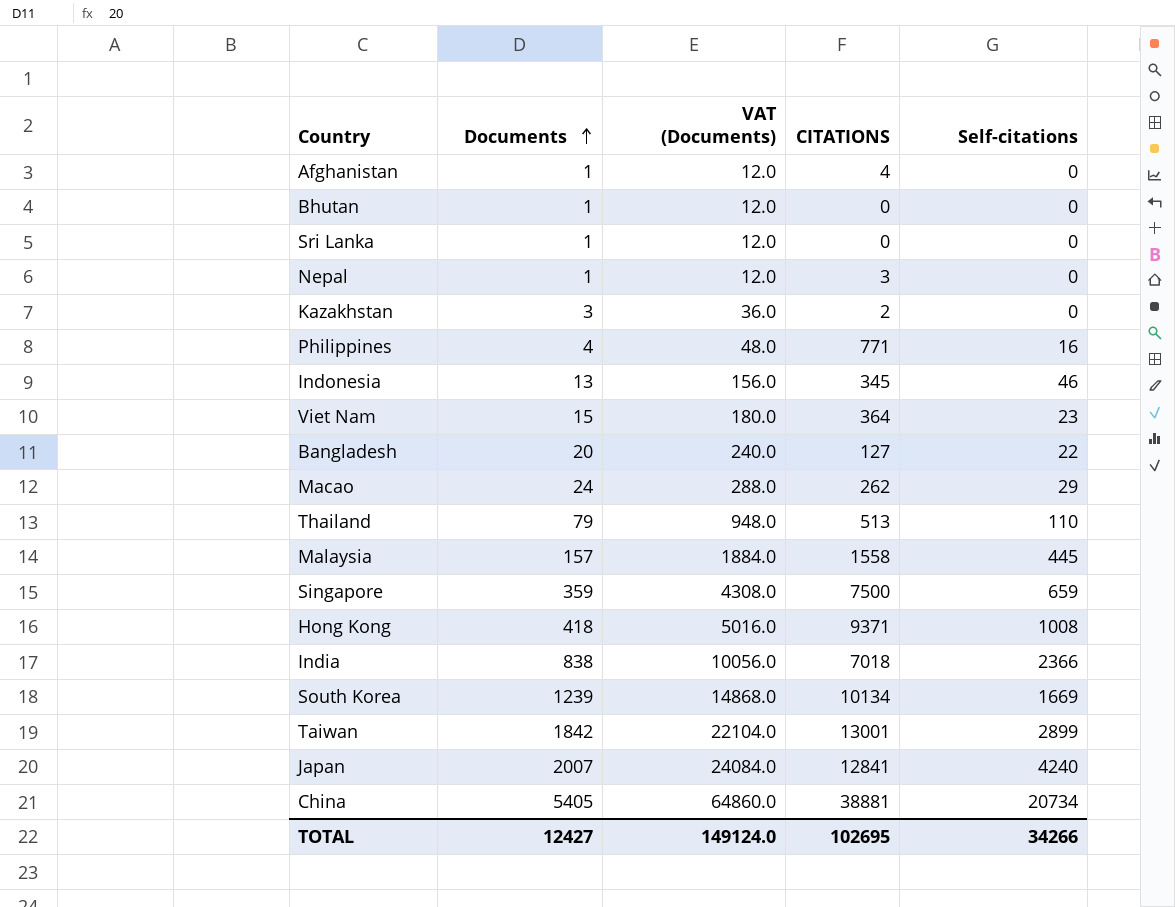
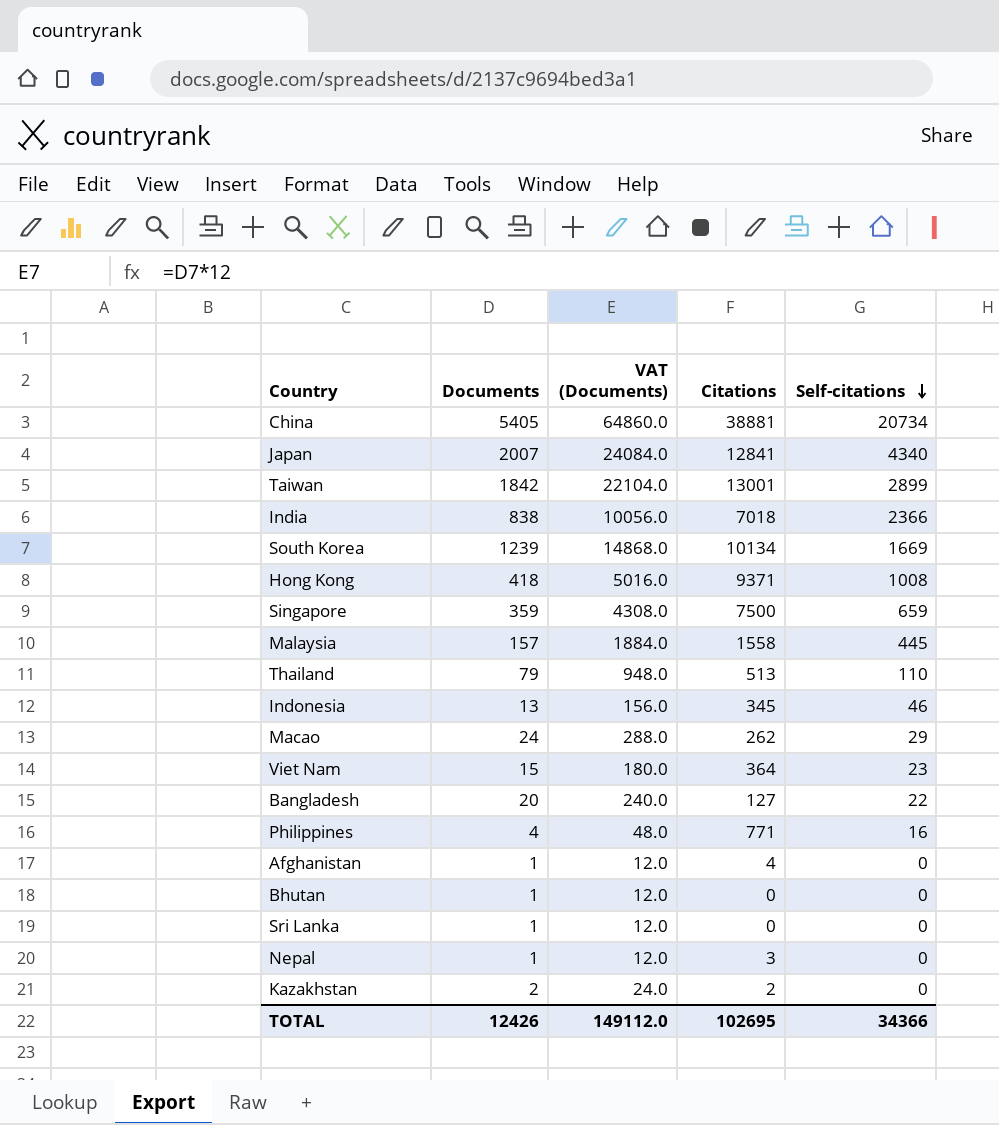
row order: Documents ascending -> Self-citations descending
column name: CITATIONS -> Citations
Japan | Self-citations: 4240 -> 4340
Kazakhstan | Documents: 3 -> 2
Kazakhstan | VAT (Documents): 36.0 -> 24.0
TOTAL | Documents: 12427 -> 12426
TOTAL | VAT (Documents): 149124.0 -> 149112.0
TOTAL | Self-citations: 34266 -> 34366

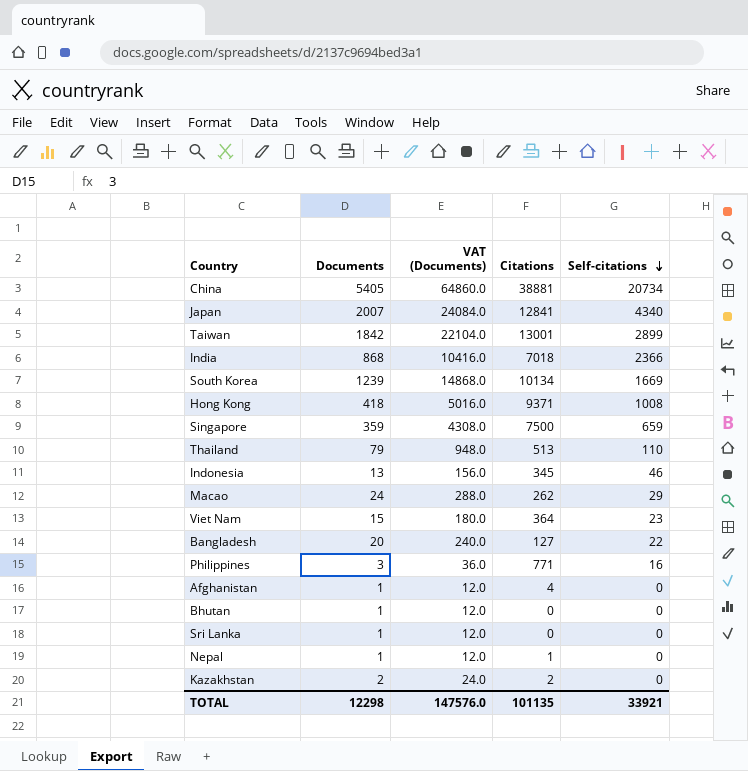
row Malaysia: 157 | 1884.0 | 1558 | 445 -> none
India | Documents: 838 -> 868
India | VAT (Documents): 10056.0 -> 10416.0
Philippines | Documents: 4 -> 3
Philippines | VAT (Documents): 48.0 -> 36.0
Nepal | Citations: 3 -> 1
TOTAL | Documents: 12426 -> 12298
TOTAL | VAT (Documents): 149112.0 -> 147576.0
TOTAL | Citations: 102695 -> 101135
TOTAL | Self-citations: 34366 -> 33921

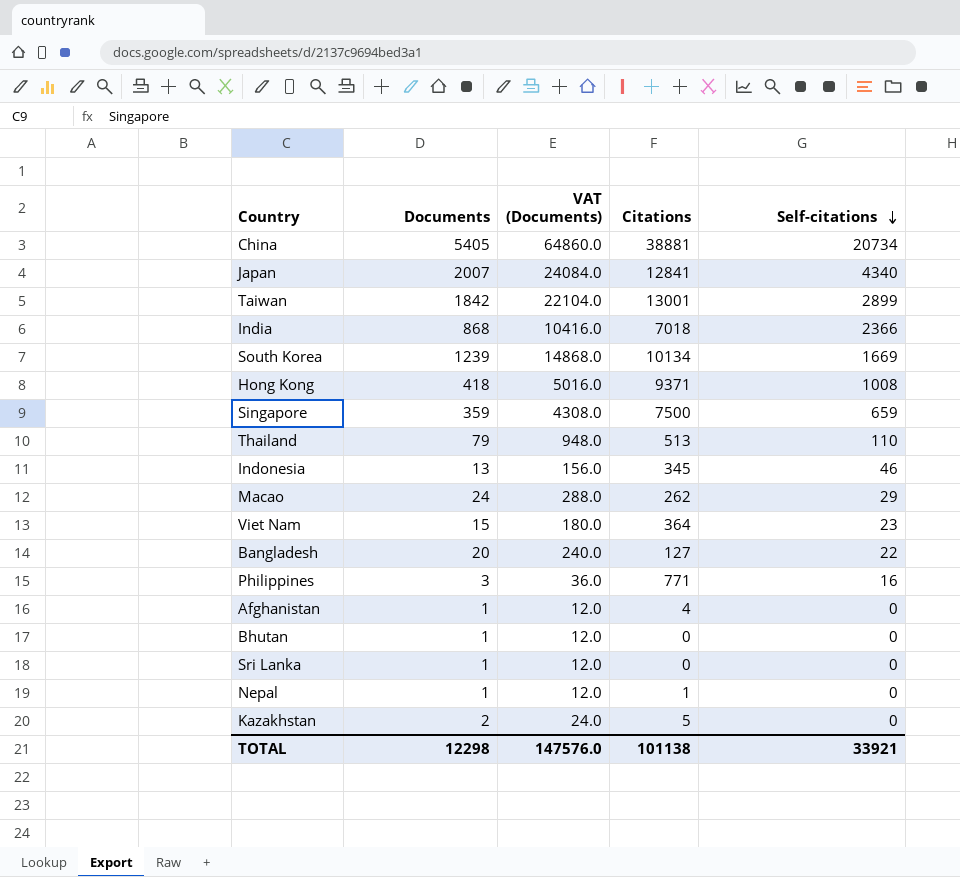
Kazakhstan | Citations: 2 -> 5
TOTAL | Citations: 101135 -> 101138

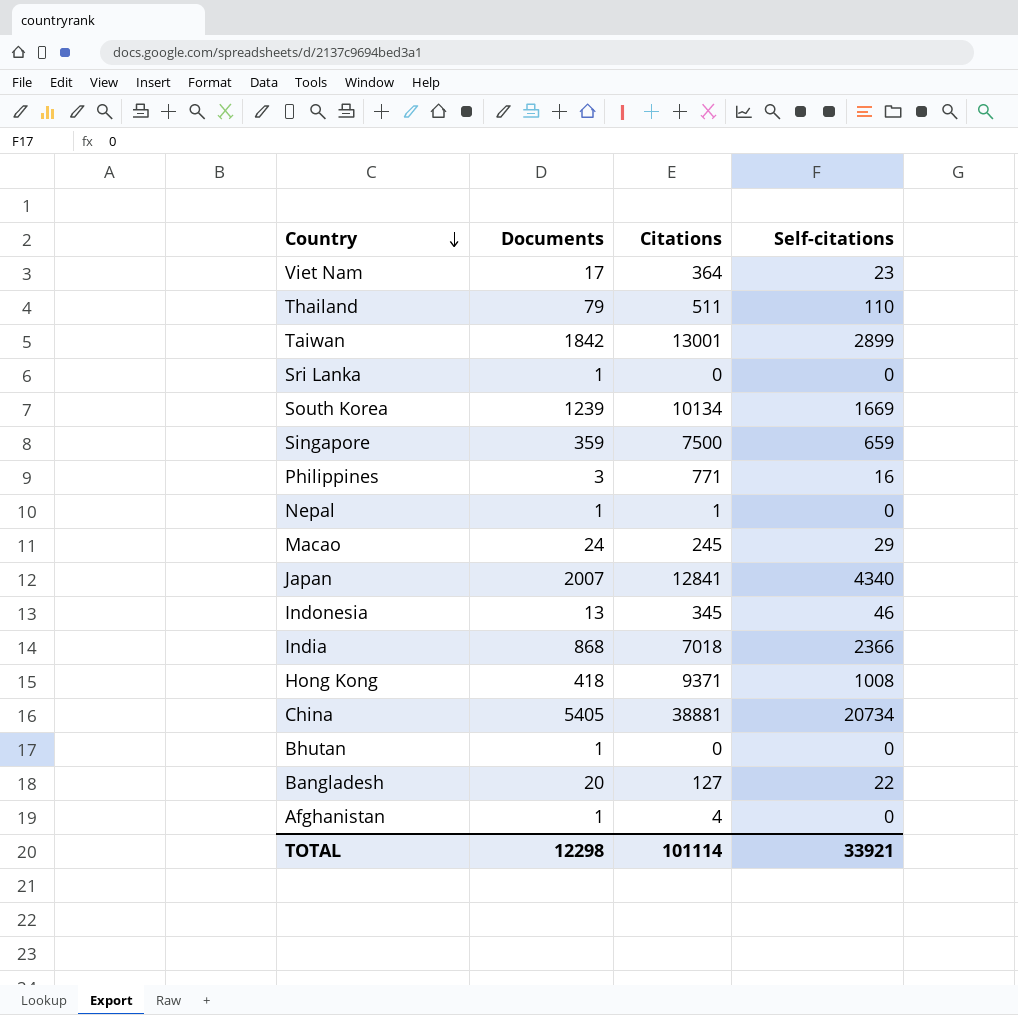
row order: Self-citations descending -> Country descending
column VAT (Documents) | formula: [Documents] * 12 -> none
row Kazakhstan: 2 | 24.0 | 5 | 0 -> none
Viet Nam | Documents: 15 -> 17
Thailand | Citations: 513 -> 511
Macao | Citations: 262 -> 245
TOTAL | Citations: 101138 -> 101114

